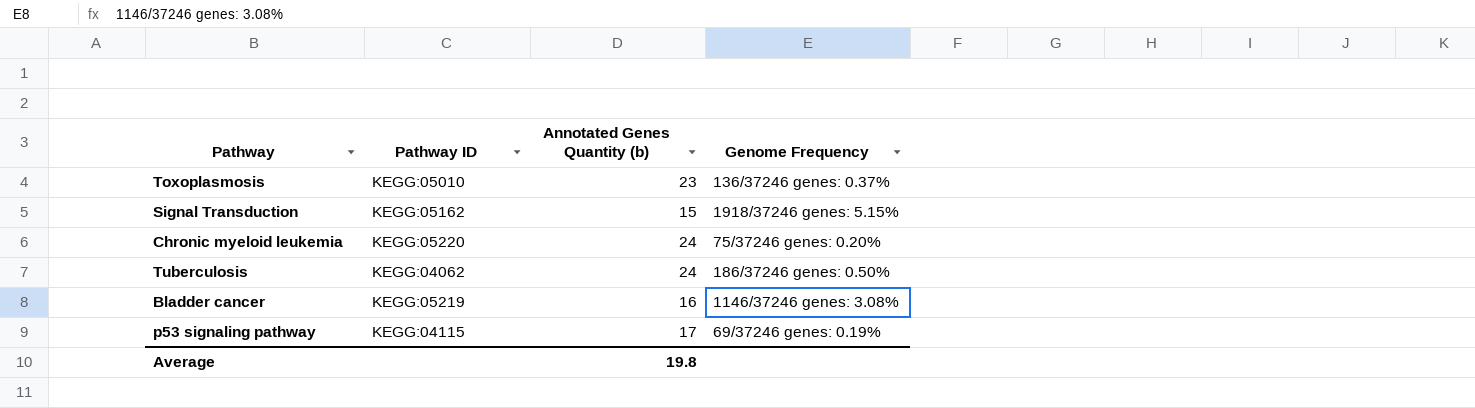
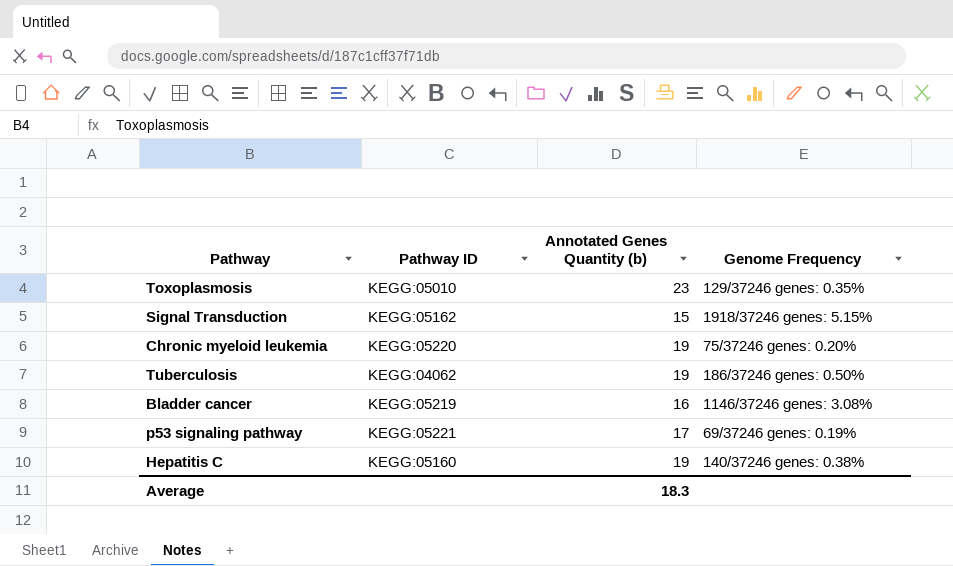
Toxoplasmosis | Genome Frequency: 136/37246 genes: 0.37% -> 129/37246 genes: 0.35%
Chronic myeloid leukemia | Annotated Genes Quantity (b): 24 -> 19
Tuberculosis | Annotated Genes Quantity (b): 24 -> 19
p53 signaling pathway | Pathway ID: KEGG:04115 -> KEGG:05221
row Hepatitis C: none -> KEGG:05160 | 19 | 140/37246 genes: 0.38%
Average | Annotated Genes Quantity (b): 19.8 -> 18.3

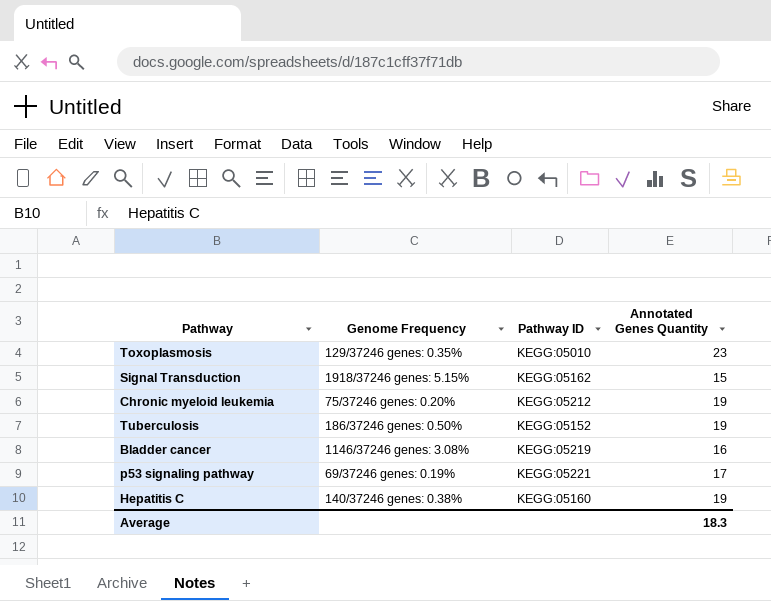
column Genome Frequency | position: 4 -> 2
column name: Annotated Genes Quantity (b) -> Annotated Genes Quantity
Chronic myeloid leukemia | Pathway ID: KEGG:05220 -> KEGG:05212
Tuberculosis | Pathway ID: KEGG:04062 -> KEGG:05152

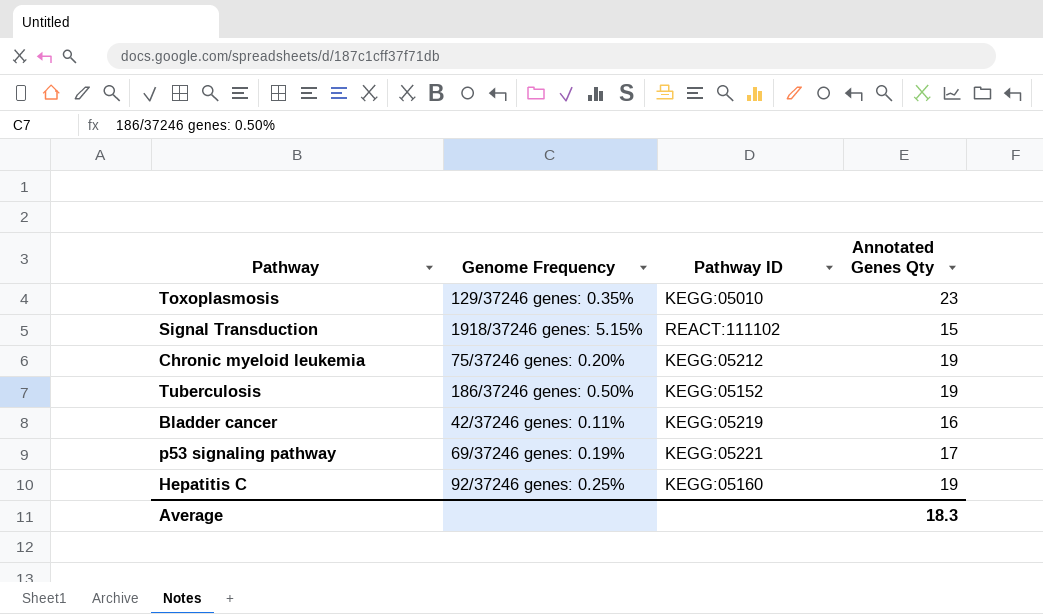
column name: Annotated Genes Quantity -> Annotated Genes Qty
Signal Transduction | Pathway ID: KEGG:05162 -> REACT:111102
Bladder cancer | Genome Frequency: 1146/37246 genes: 3.08% -> 42/37246 genes: 0.11%
Hepatitis C | Genome Frequency: 140/37246 genes: 0.38% -> 92/37246 genes: 0.25%

